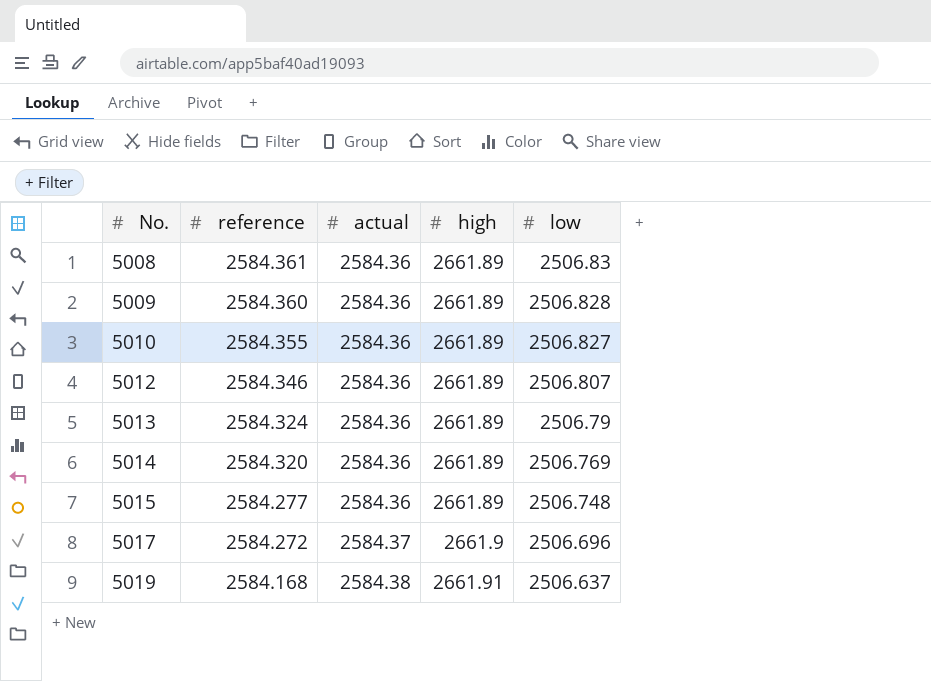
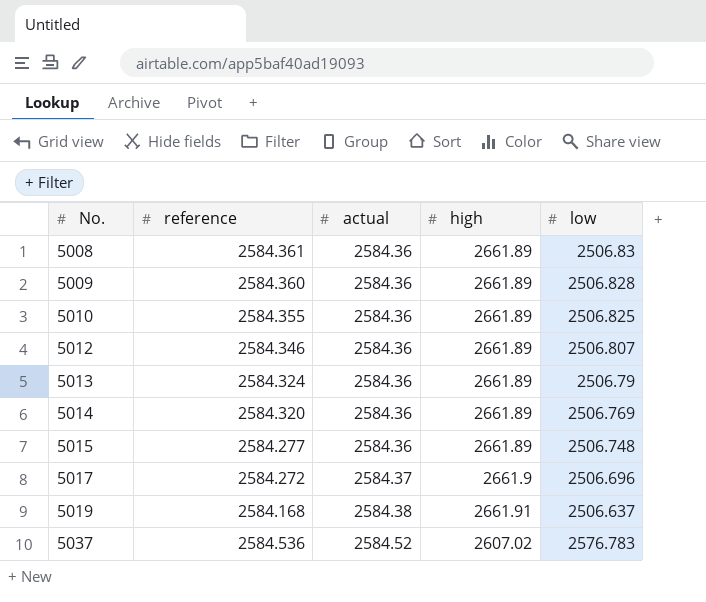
5010 | low: 2506.827 -> 2506.825
row 5037: none -> 2584.536 | 2584.52 | 2607.02 | 2576.783

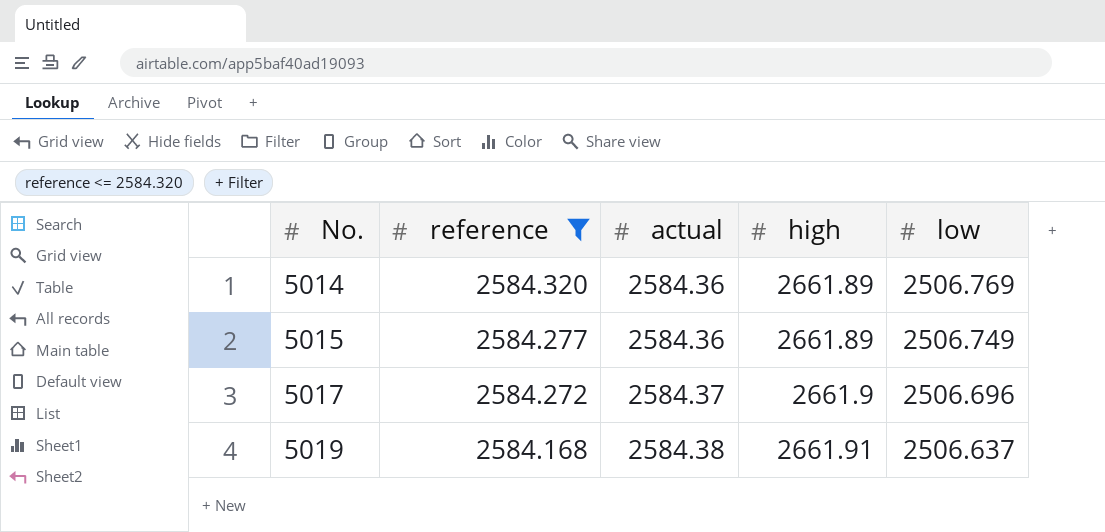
filter: none -> reference <= 2584.320
5015 | low: 2506.748 -> 2506.749

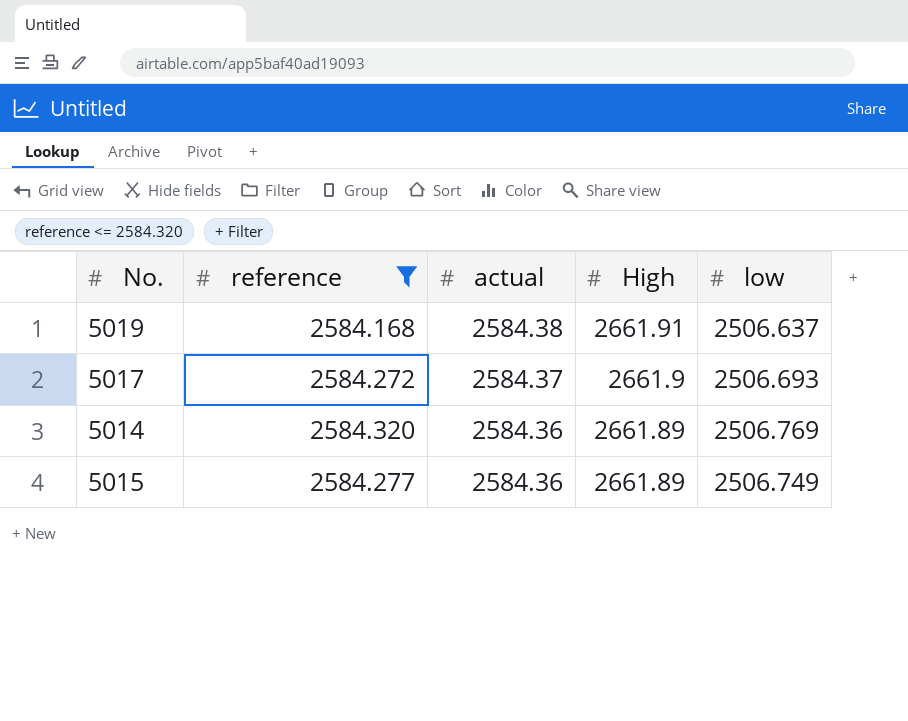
row order: No. ascending -> actual descending
column name: high -> High
5017 | low: 2506.696 -> 2506.693

